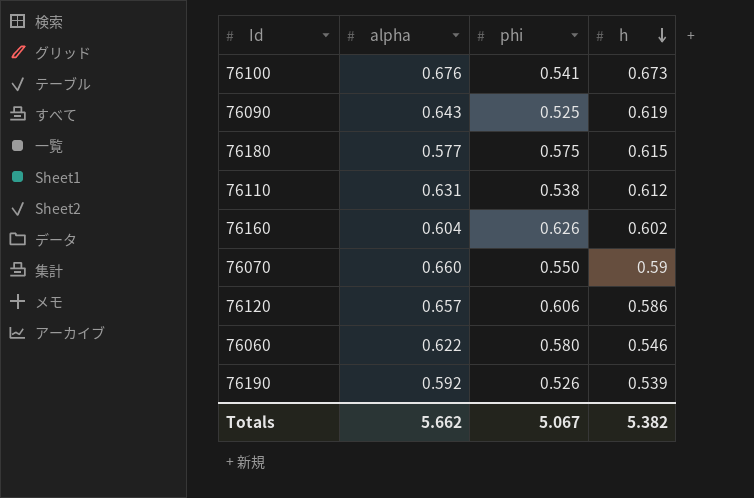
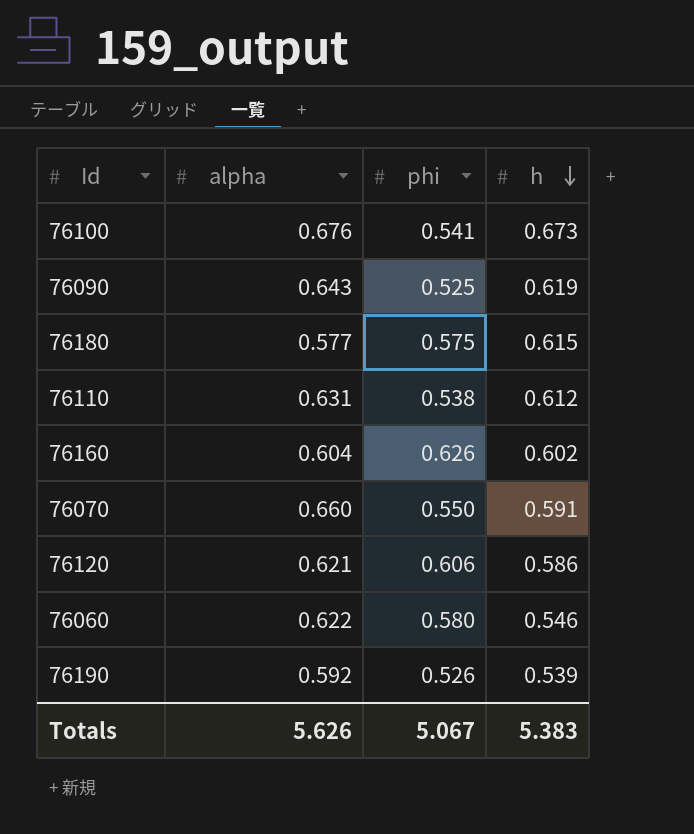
76070 | h: 0.59 -> 0.591
76120 | alpha: 0.657 -> 0.621
Totals | alpha: 5.662 -> 5.626
Totals | h: 5.382 -> 5.383

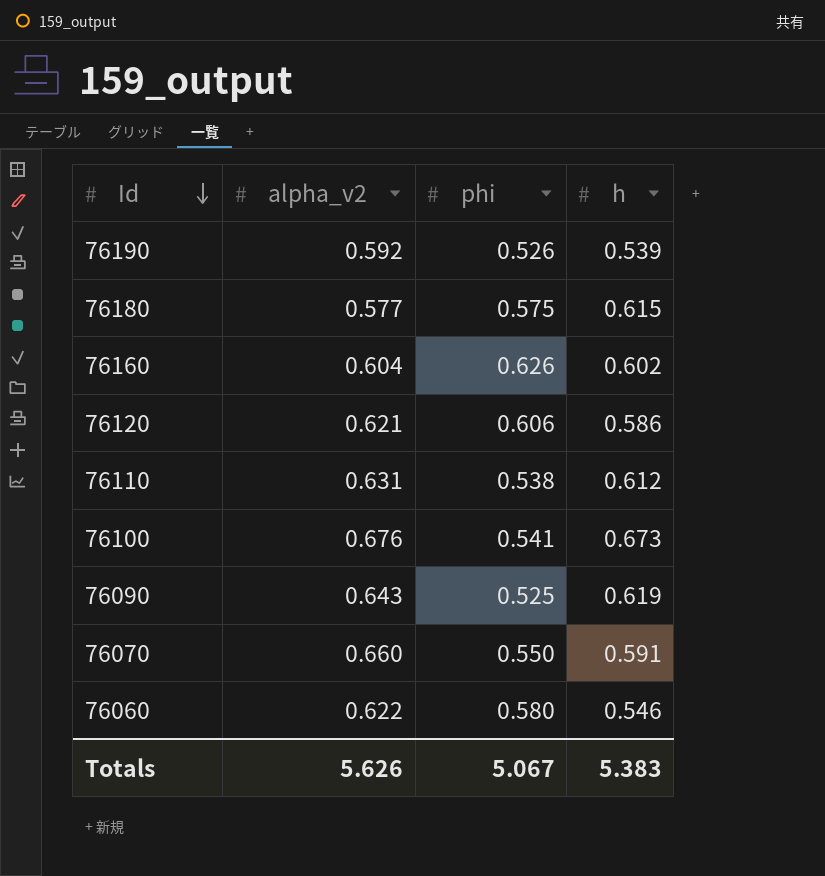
row order: h descending -> Id descending
column name: alpha -> alpha_v2

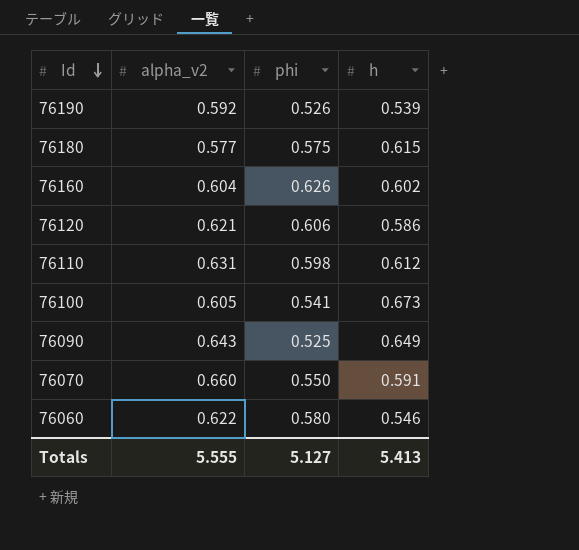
76110 | phi: 0.538 -> 0.598
76100 | alpha_v2: 0.676 -> 0.605
76090 | h: 0.619 -> 0.649
Totals | alpha_v2: 5.626 -> 5.555
Totals | phi: 5.067 -> 5.127
Totals | h: 5.383 -> 5.413

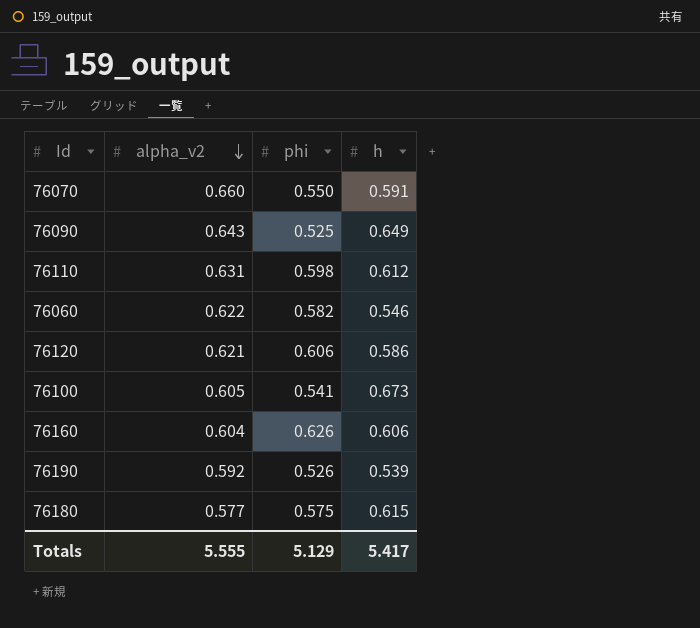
row order: Id descending -> alpha_v2 descending
76060 | phi: 0.580 -> 0.582
76160 | h: 0.602 -> 0.606
Totals | phi: 5.127 -> 5.129
Totals | h: 5.413 -> 5.417

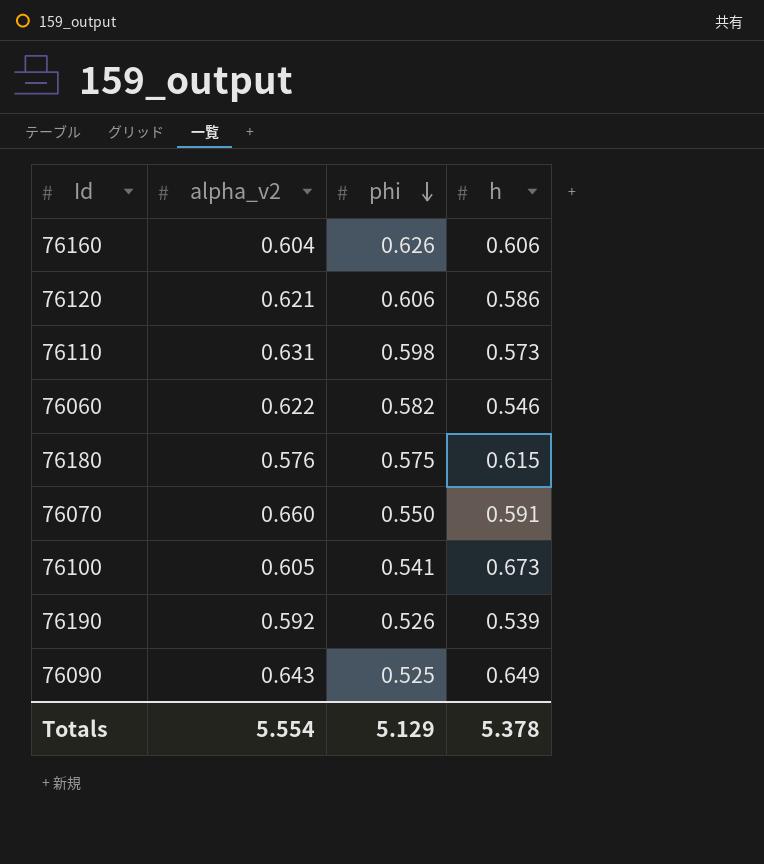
row order: alpha_v2 descending -> phi descending
76110 | h: 0.612 -> 0.573
76180 | alpha_v2: 0.577 -> 0.576
Totals | alpha_v2: 5.555 -> 5.554
Totals | h: 5.417 -> 5.378

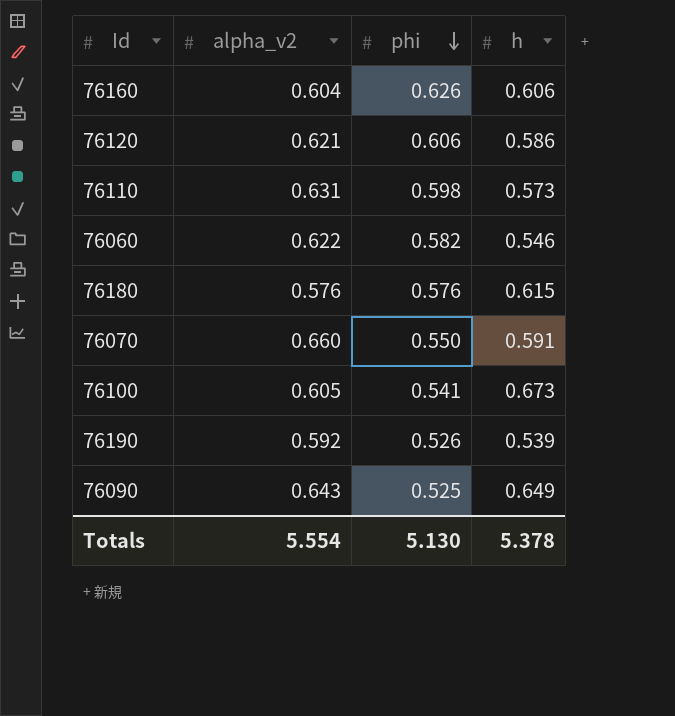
76180 | phi: 0.575 -> 0.576
Totals | phi: 5.129 -> 5.130

